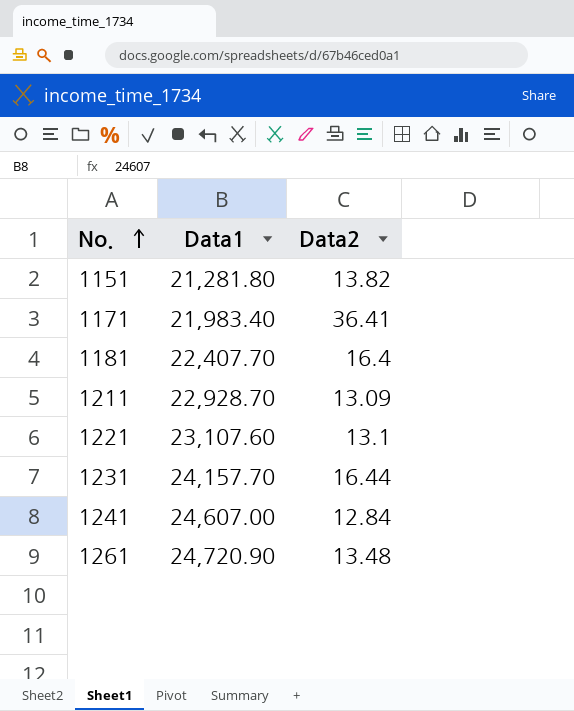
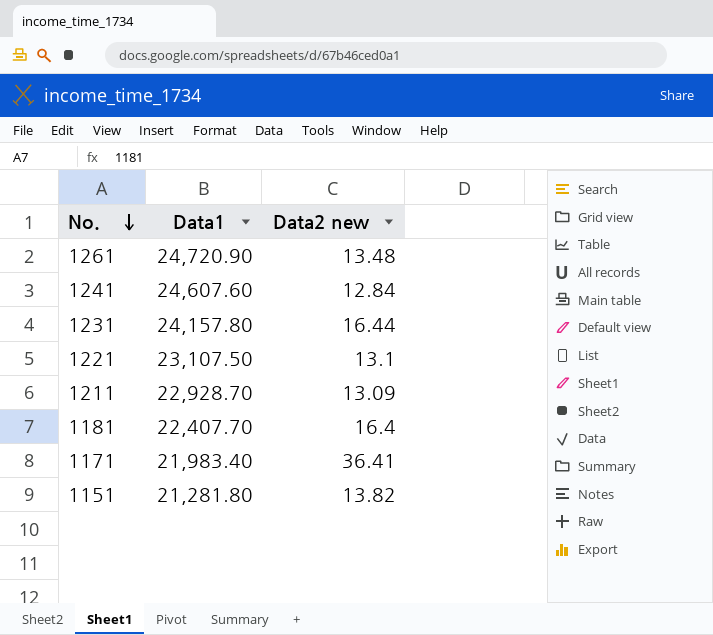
row order: No. ascending -> No. descending
column name: Data2 -> Data2 new
1241 | Data1: 24,607.00 -> 24,607.60
1231 | Data1: 24,157.70 -> 24,157.80
1221 | Data1: 23,107.60 -> 23,107.50

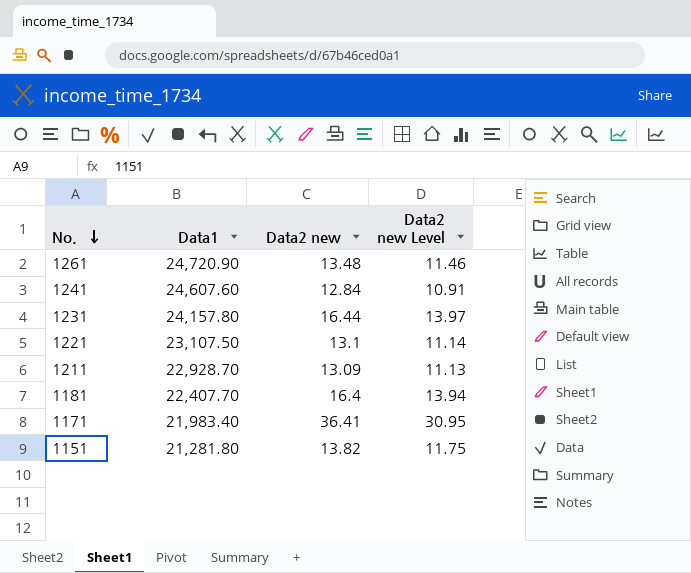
column Data2 new Level | formula: none -> [Data2 new] * 0.85

